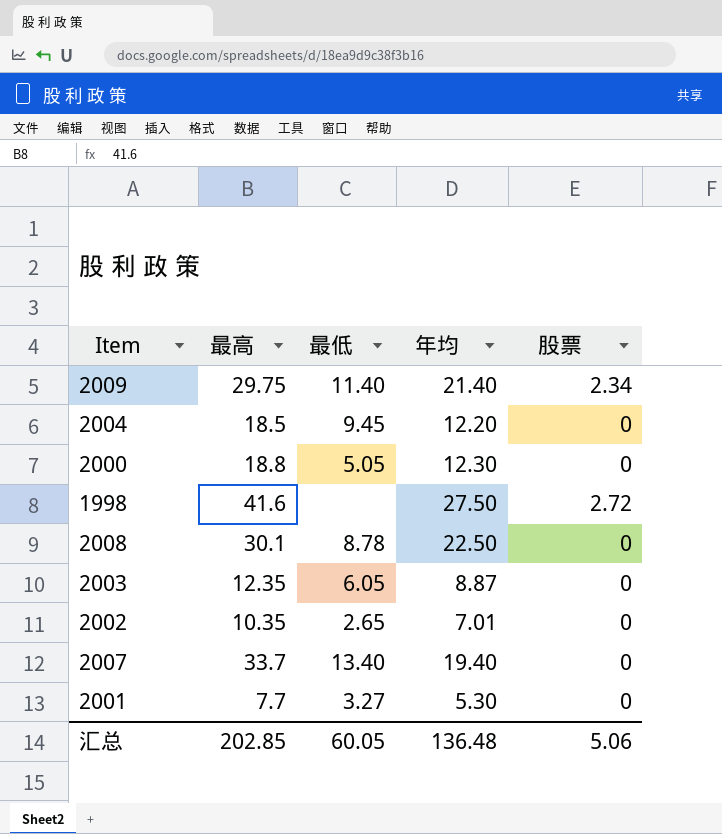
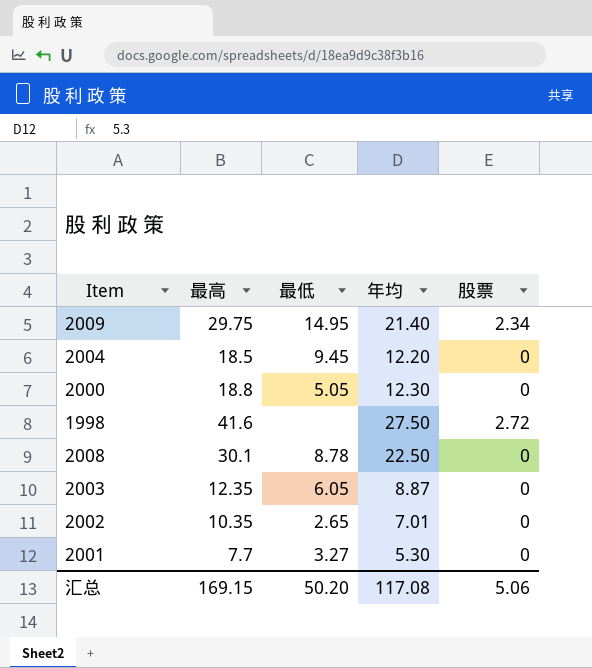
row 2007: 33.7 | 13.40 | 19.40 | 0 -> none
2009 | 最低: 11.40 -> 14.95
汇总 | 最高: 202.85 -> 169.15
汇总 | 最低: 60.05 -> 50.20
汇总 | 年均: 136.48 -> 117.08

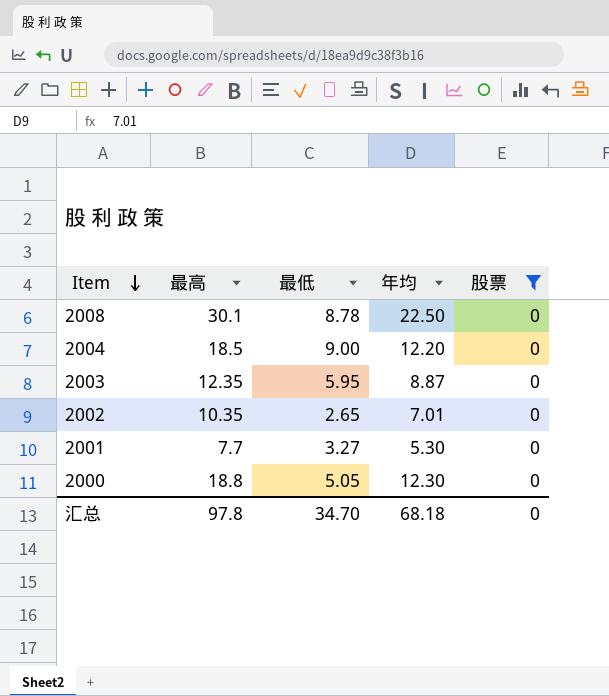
filter: none -> 股票 = 0
row order: none -> Item descending
2004 | 最低: 9.45 -> 9.00
2003 | 最低: 6.05 -> 5.95
汇总 | 最高: 169.15 -> 97.8
汇总 | 最低: 50.20 -> 34.70
汇总 | 年均: 117.08 -> 68.18
汇总 | 股票: 5.06 -> 0

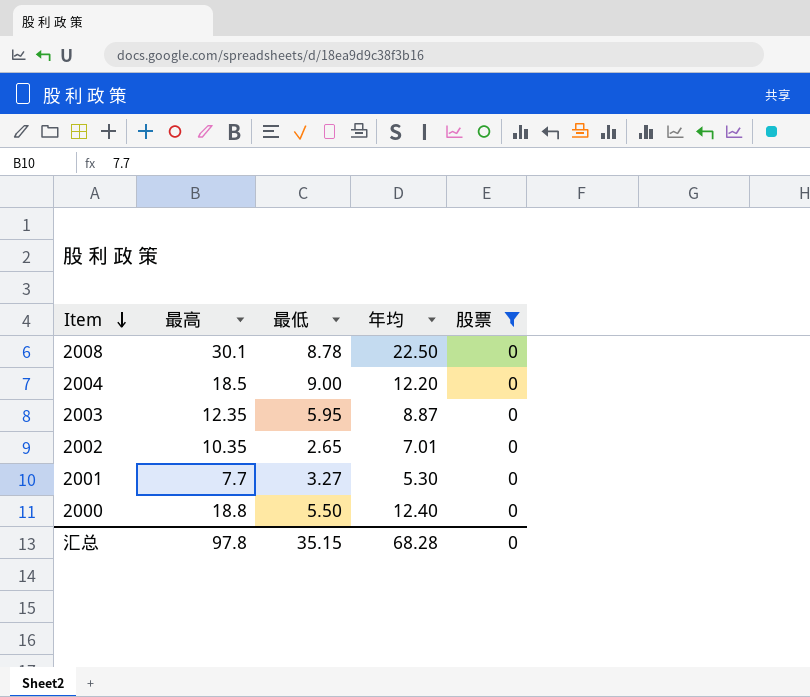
2000 | 最低: 5.05 -> 5.50
2000 | 年均: 12.30 -> 12.40
汇总 | 最低: 34.70 -> 35.15
汇总 | 年均: 68.18 -> 68.28

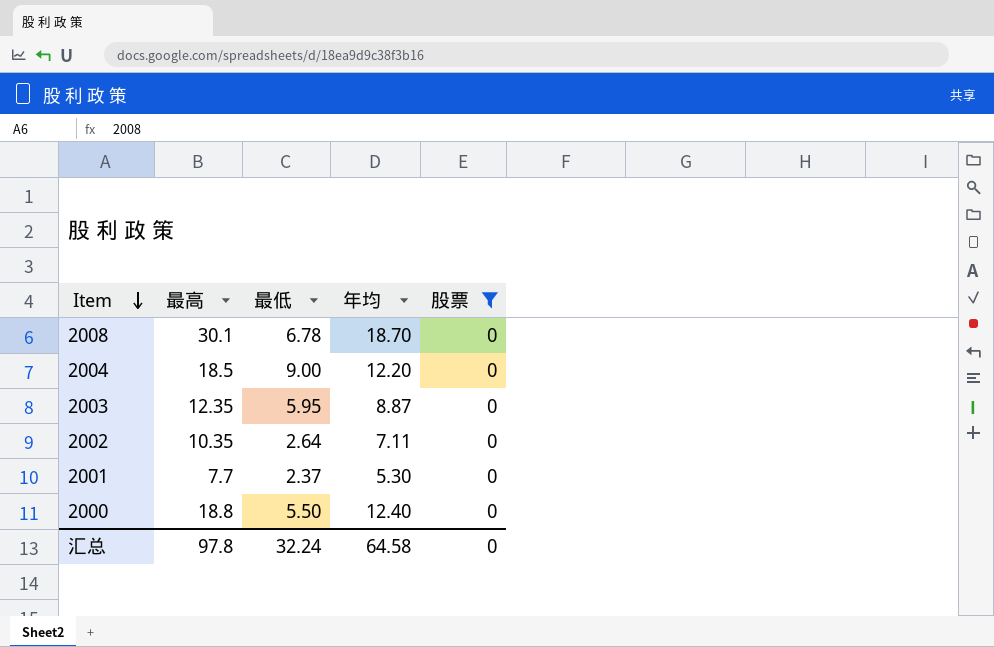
2008 | 最低: 8.78 -> 6.78
2008 | 年均: 22.50 -> 18.70
2002 | 最低: 2.65 -> 2.64
2002 | 年均: 7.01 -> 7.11
2001 | 最低: 3.27 -> 2.37
汇总 | 最低: 35.15 -> 32.24
汇总 | 年均: 68.28 -> 64.58

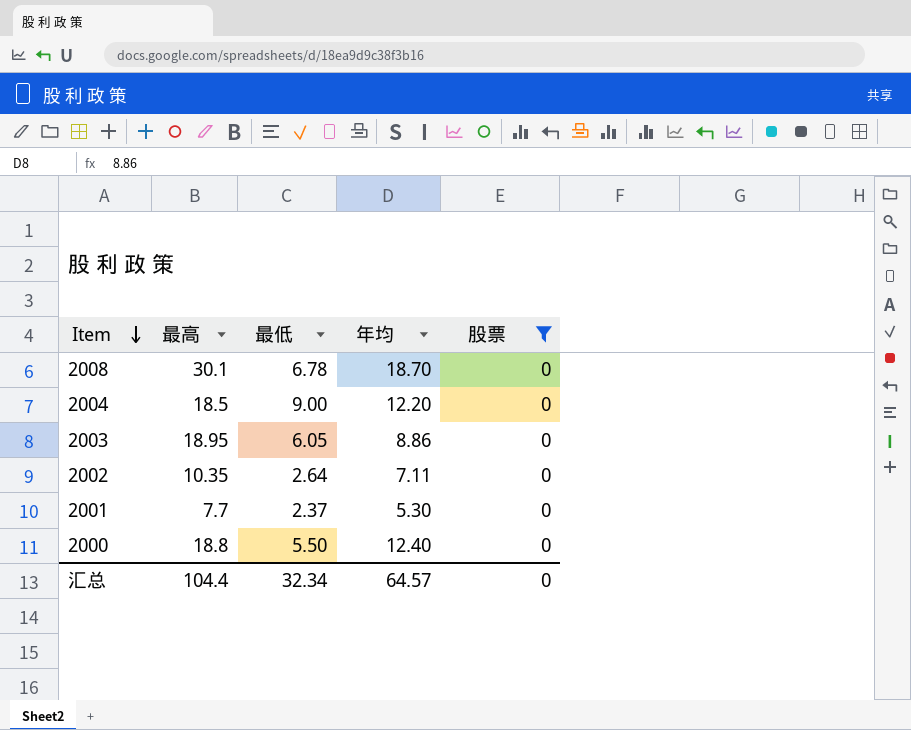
2003 | 最高: 12.35 -> 18.95
2003 | 最低: 5.95 -> 6.05
2003 | 年均: 8.87 -> 8.86
汇总 | 最高: 97.8 -> 104.4
汇总 | 最低: 32.24 -> 32.34
汇总 | 年均: 64.58 -> 64.57

